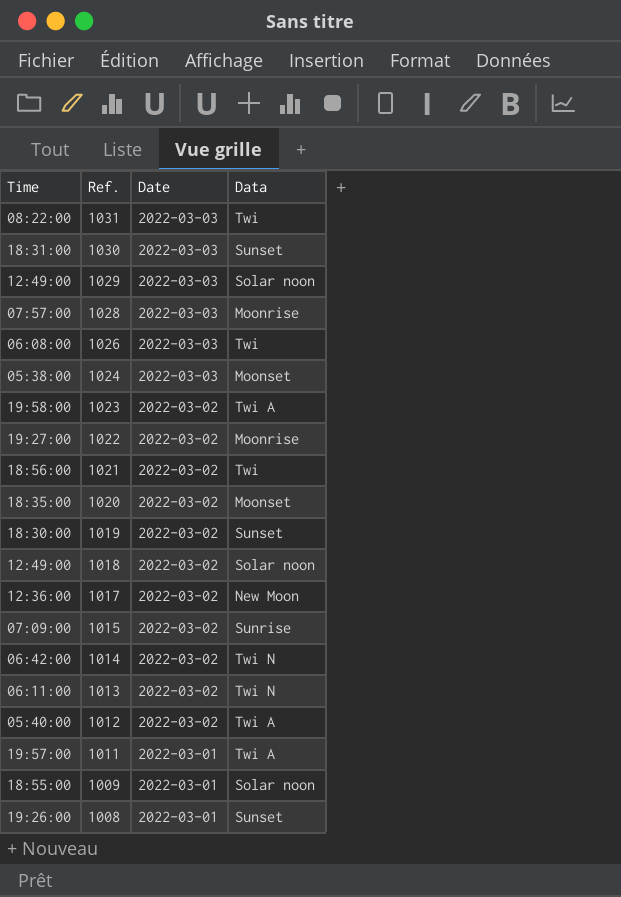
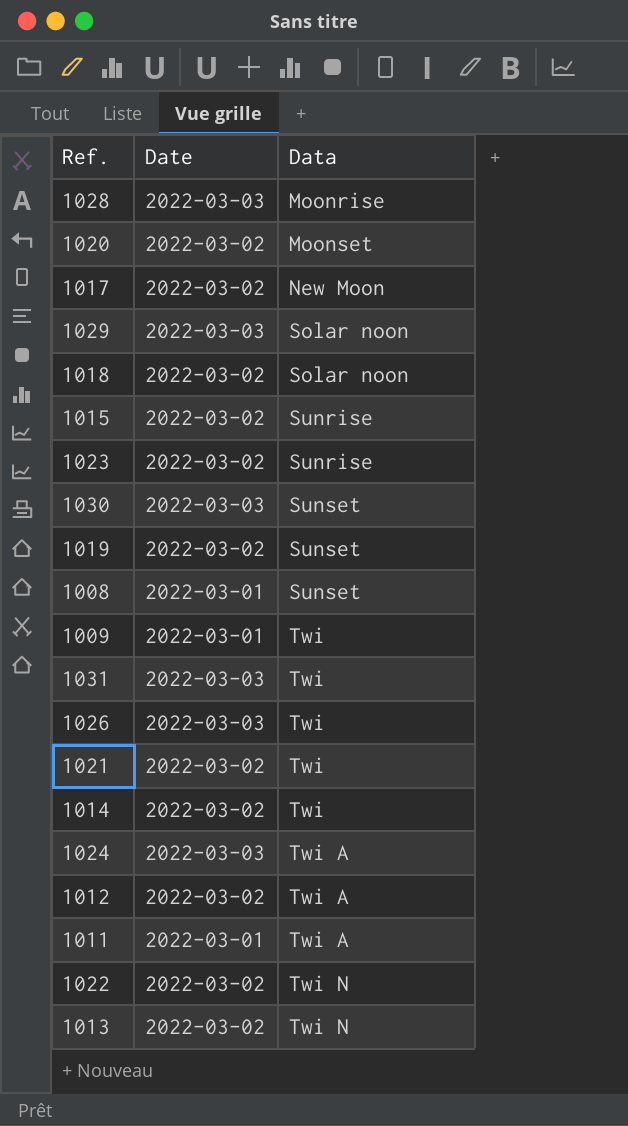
row order: Ref. descending -> Data ascending
column Time | position: 1 -> none
1023 | Data: Twi A -> Sunrise
1009 | Data: Solar noon -> Twi
1014 | Data: Twi N -> Twi
1024 | Data: Moonset -> Twi A
1022 | Data: Moonrise -> Twi N

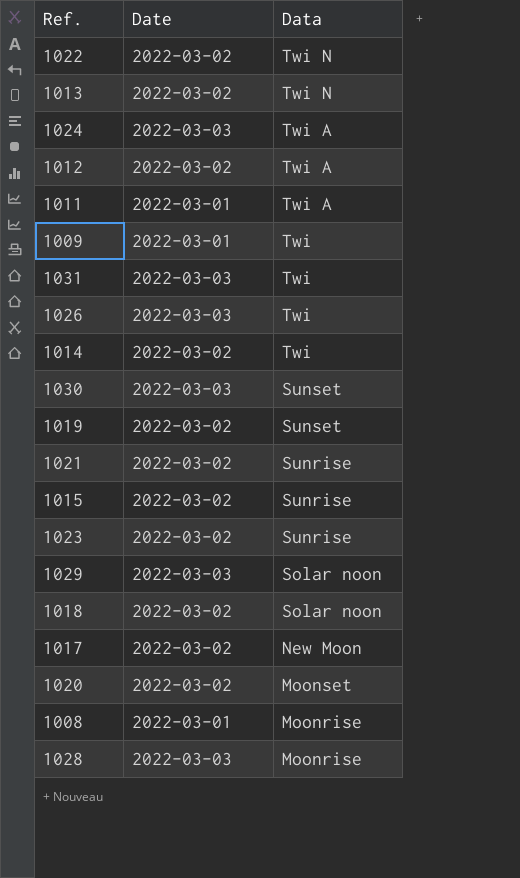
row order: Data ascending -> Data descending
1021 | Data: Twi -> Sunrise
1008 | Data: Sunset -> Moonrise

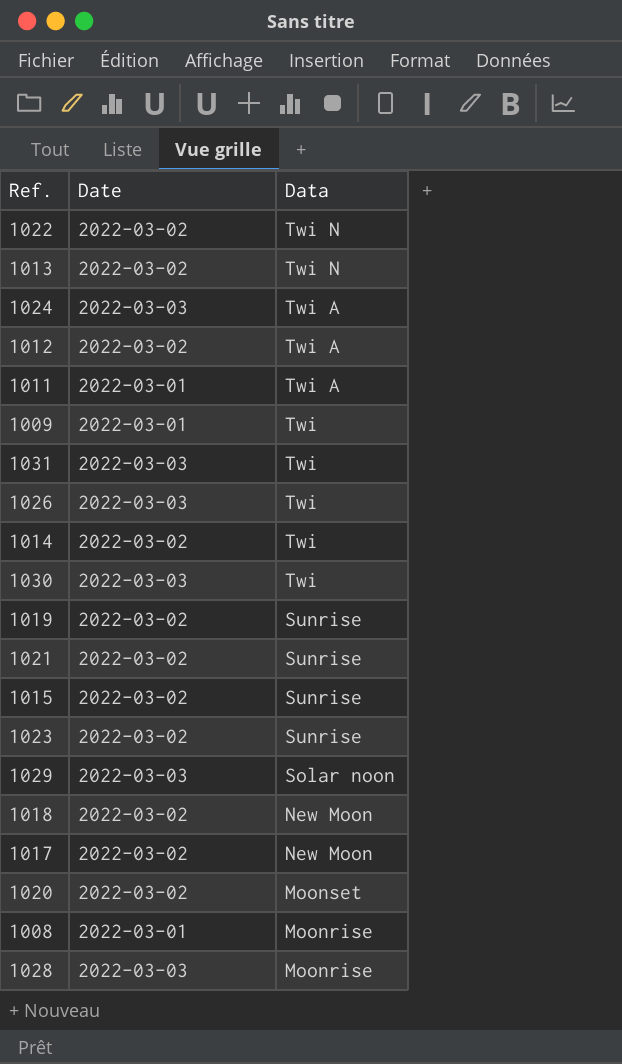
1030 | Data: Sunset -> Twi
1019 | Data: Sunset -> Sunrise
1018 | Data: Solar noon -> New Moon

